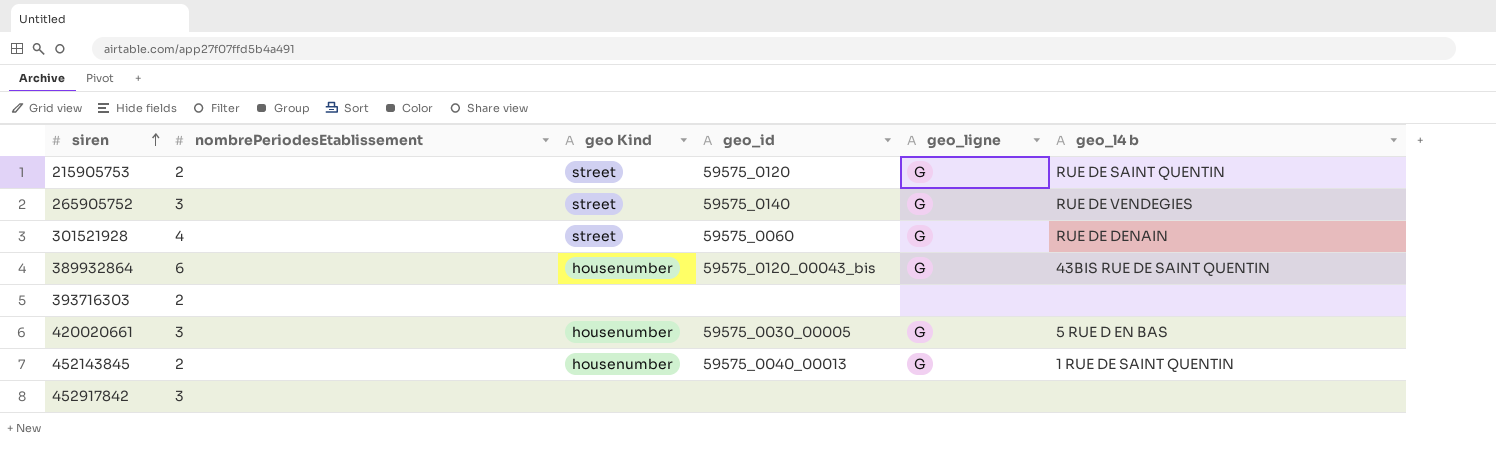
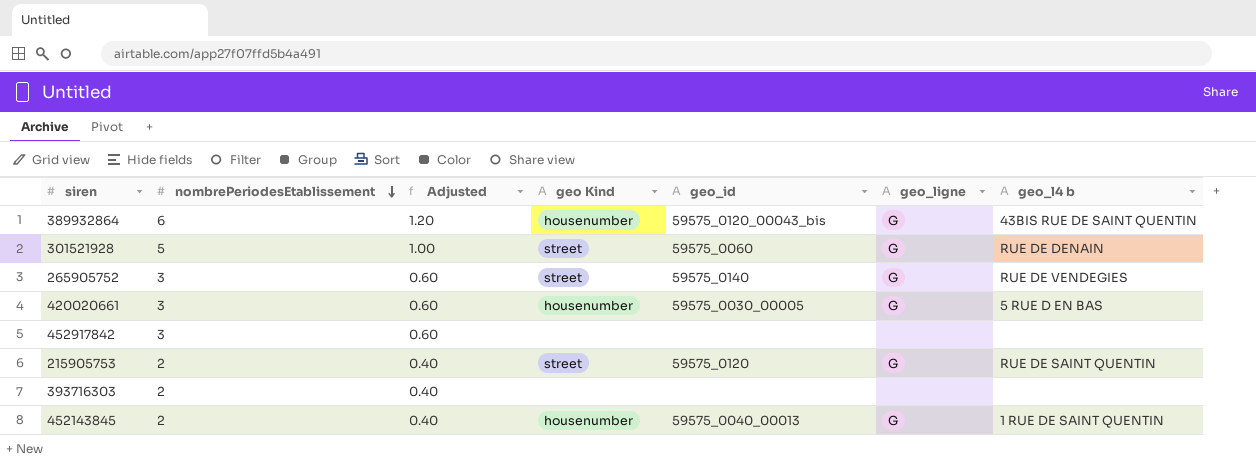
row order: siren ascending -> nombrePeriodesEtablissement descending
column Adjusted | formula: none -> [nombrePeriodesEtablissement] * 0.2
301521928 | nombrePeriodesEtablissement: 4 -> 5

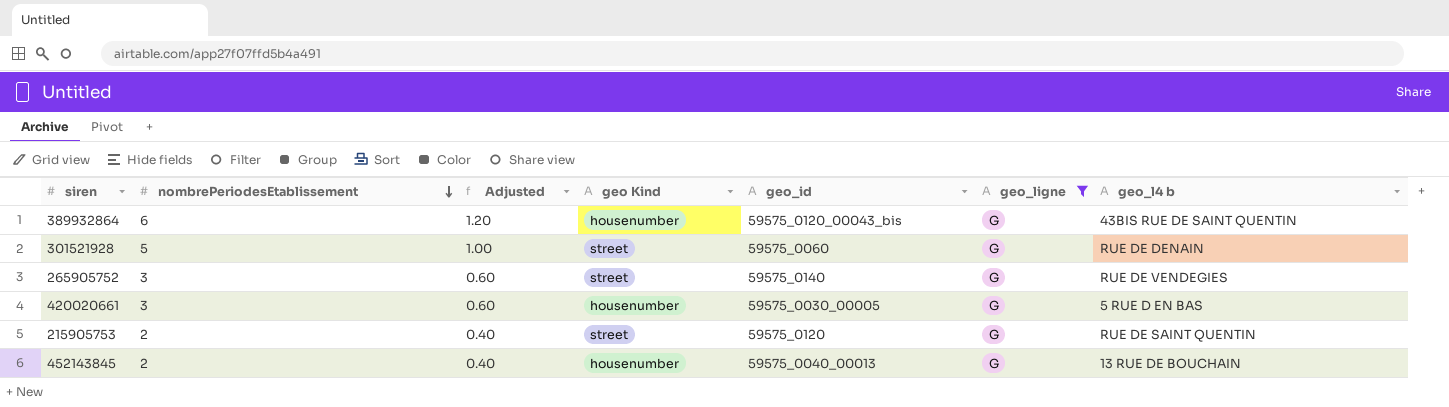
filter: none -> geo_ligne = G
452143845 | geo_l4 b: 1 RUE DE SAINT QUENTIN -> 13 RUE DE BOUCHAIN

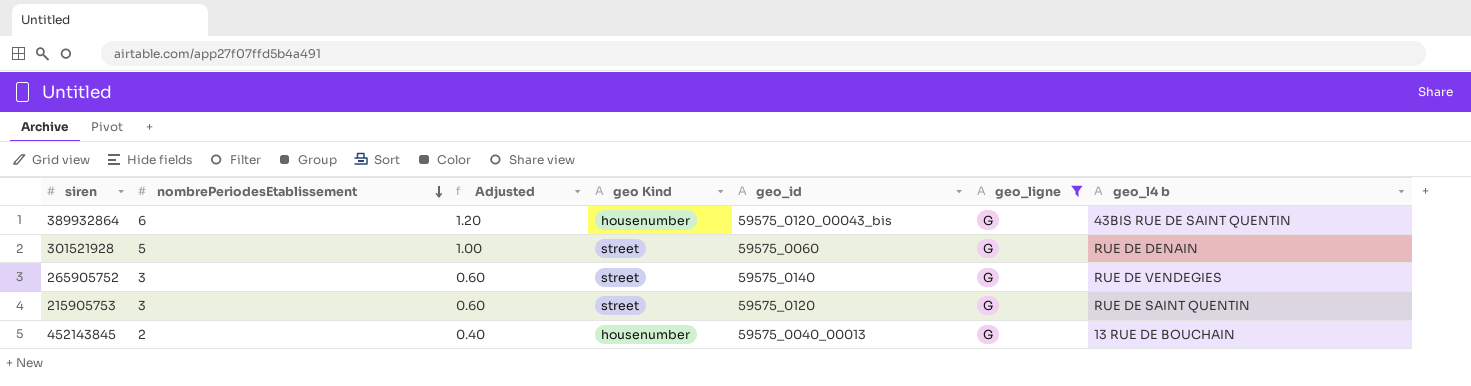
row 420020661: 3 | 0.60 | housenumber | 59575_0030_00005 | G | 5 RUE D EN BAS -> none
215905753 | nombrePeriodesEtablissement: 2 -> 3
215905753 | Adjusted: 0.40 -> 0.60

